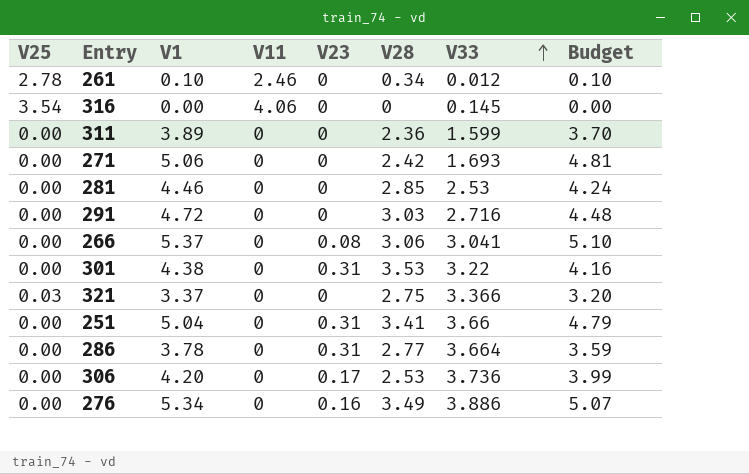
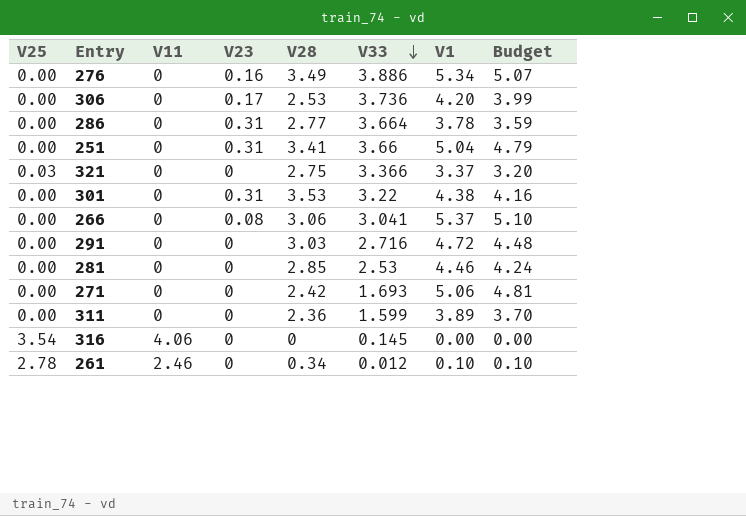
row order: V33 ascending -> V33 descending
column V1 | position: 3 -> 7

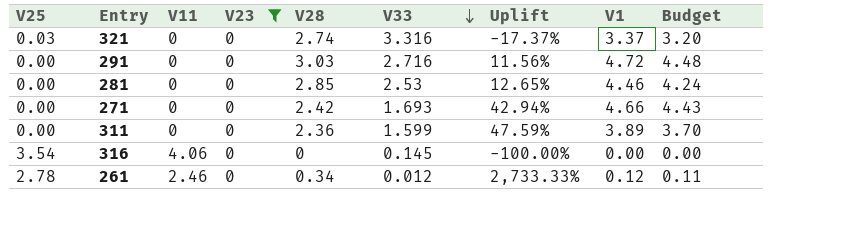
filter: none -> V23 = 0
column Uplift | formula: none -> ([V28] - [V33]) / [V33]
321 | V28: 2.75 -> 2.74
321 | V33: 3.366 -> 3.316
271 | V1: 5.06 -> 4.66
271 | Budget: 4.81 -> 4.43
261 | V1: 0.10 -> 0.12
261 | Budget: 0.10 -> 0.11

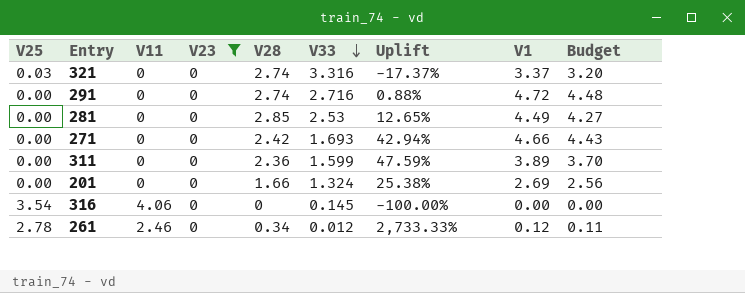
291 | V28: 3.03 -> 2.74
291 | Uplift: 11.56% -> 0.88%
281 | V1: 4.46 -> 4.49
281 | Budget: 4.24 -> 4.27
row 201: none -> 0.00 | 0 | 0 | 1.66 | 1.324 | 25.38% | 2.69 | 2.56

